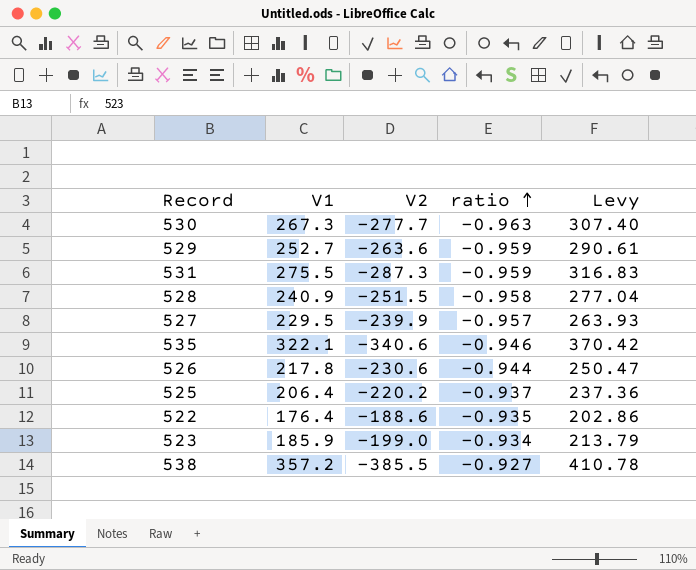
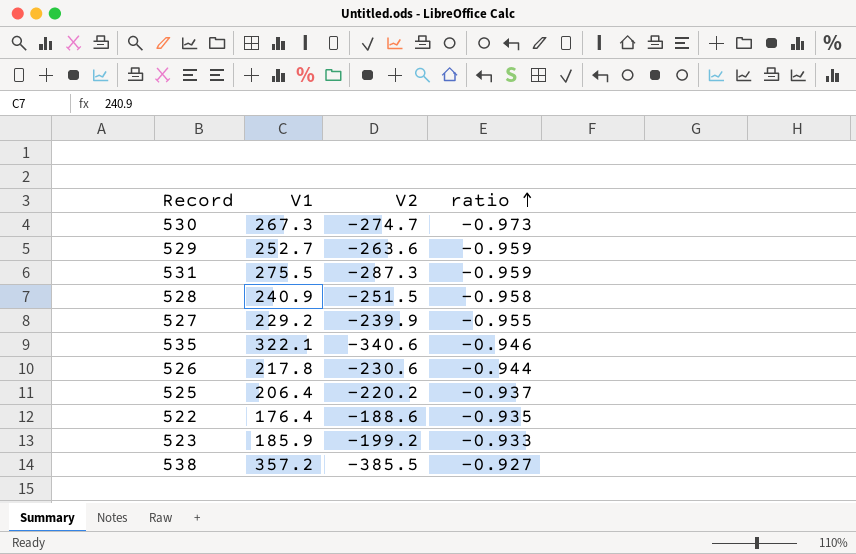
column Levy | formula: [V1] * 1.15 -> none
530 | V2: -277.7 -> -274.7
530 | ratio: -0.963 -> -0.973
527 | V1: 229.5 -> 229.2
527 | ratio: -0.957 -> -0.955
523 | V2: -199.0 -> -199.2
523 | ratio: -0.934 -> -0.933

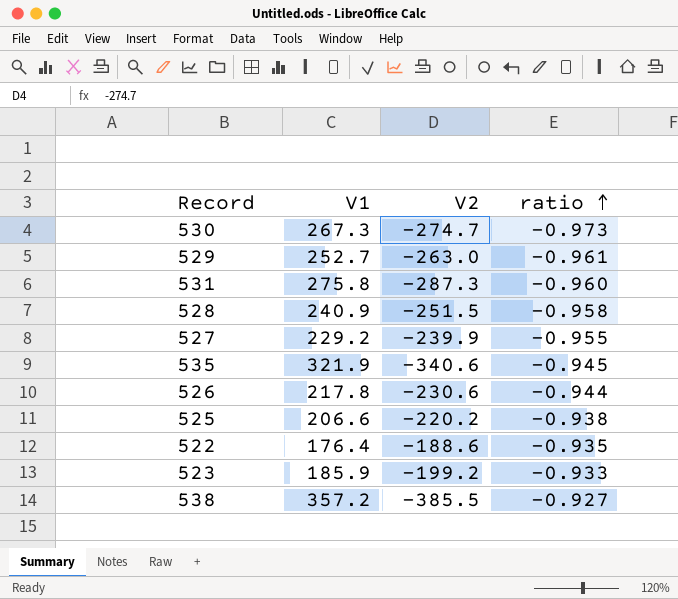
529 | V2: -263.6 -> -263.0
529 | ratio: -0.959 -> -0.961
531 | V1: 275.5 -> 275.8
531 | ratio: -0.959 -> -0.960
535 | V1: 322.1 -> 321.9
535 | ratio: -0.946 -> -0.945
525 | V1: 206.4 -> 206.6
525 | ratio: -0.937 -> -0.938

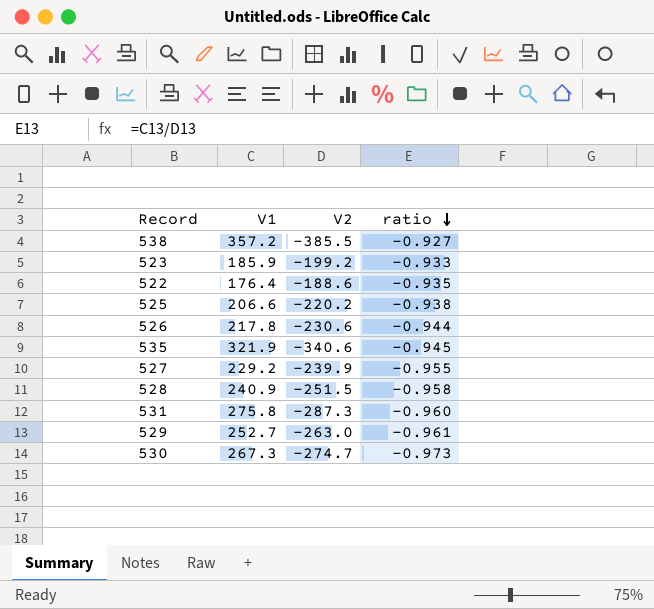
row order: ratio ascending -> ratio descending

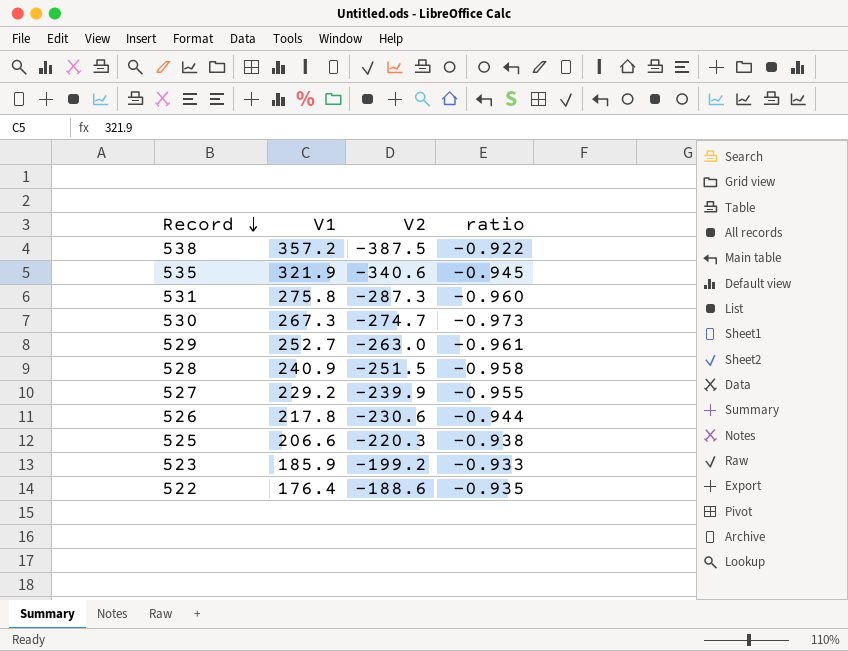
row order: ratio descending -> Record descending
538 | V2: -385.5 -> -387.5
538 | ratio: -0.927 -> -0.922
525 | V2: -220.2 -> -220.3

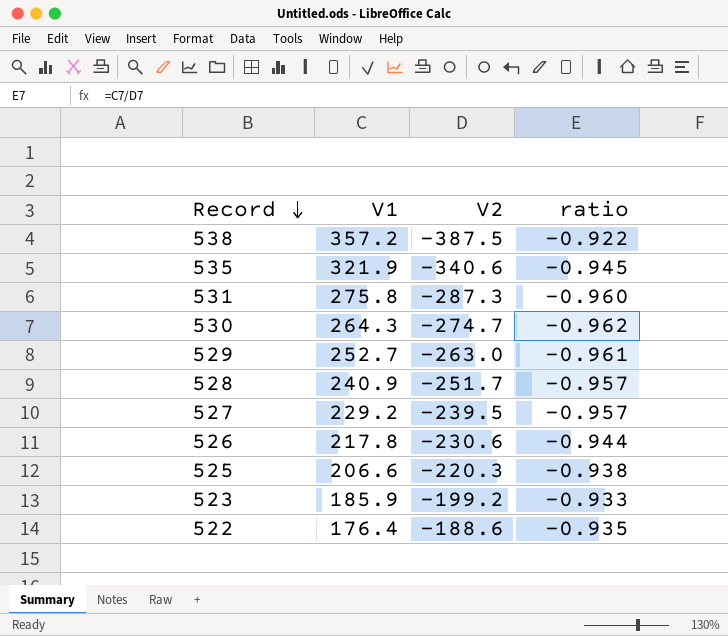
530 | V1: 267.3 -> 264.3
530 | ratio: -0.973 -> -0.962
528 | V2: -251.5 -> -251.7
528 | ratio: -0.958 -> -0.957
527 | V2: -239.9 -> -239.5
527 | ratio: -0.955 -> -0.957

